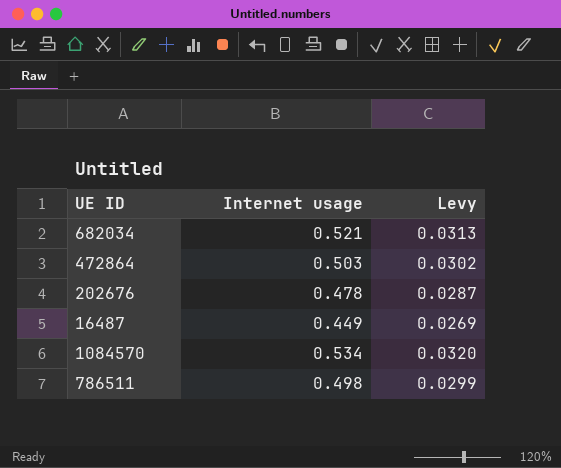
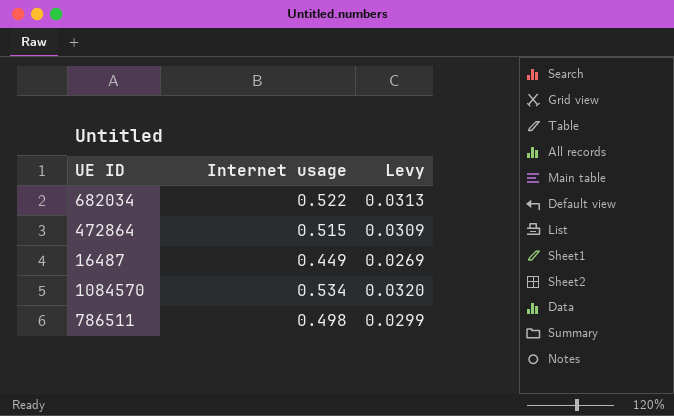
row 202676: 0.478 | 0.0287 -> none
682034 | Internet usage: 0.521 -> 0.522
472864 | Internet usage: 0.503 -> 0.515
472864 | Levy: 0.0302 -> 0.0309

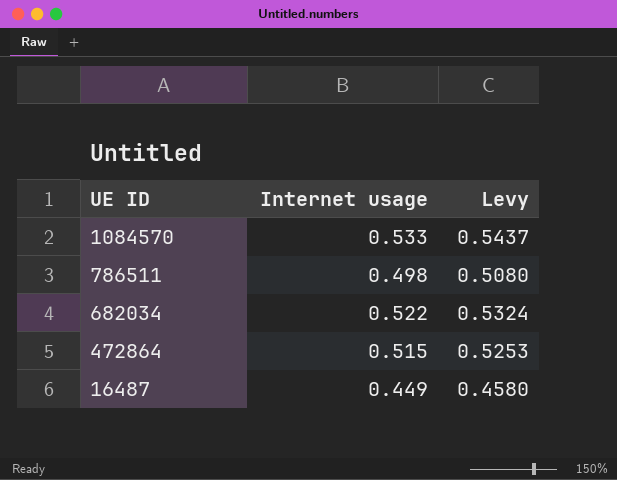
row order: none -> UE ID descending
column Levy | formula: [Internet usage] * 0.06 -> [Internet usage] * 1.02
1084570 | Internet usage: 0.534 -> 0.533

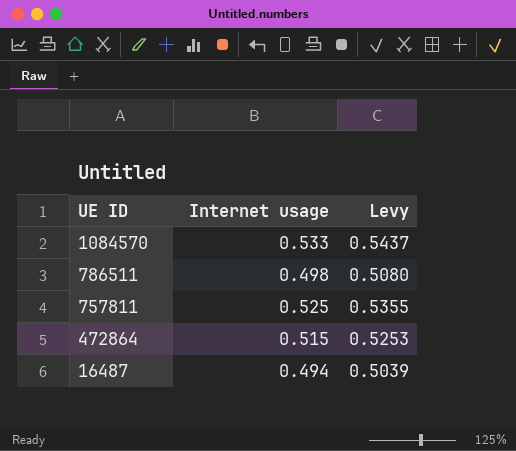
row 682034: 0.522 | 0.5324 -> none
row 757811: none -> 0.525 | 0.5355
16487 | Internet usage: 0.449 -> 0.494
16487 | Levy: 0.4580 -> 0.5039

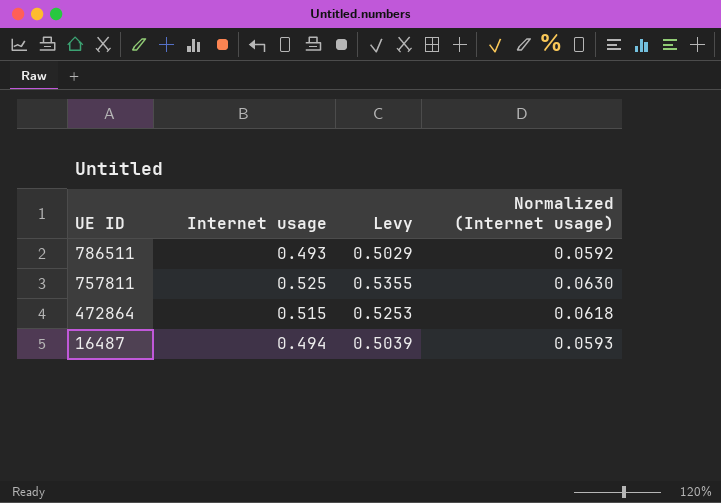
column Normalized (Internet usage) | formula: none -> [Internet usage] * 0.12
row 1084570: 0.533 | 0.5437 -> none
786511 | Internet usage: 0.498 -> 0.493
786511 | Levy: 0.5080 -> 0.5029

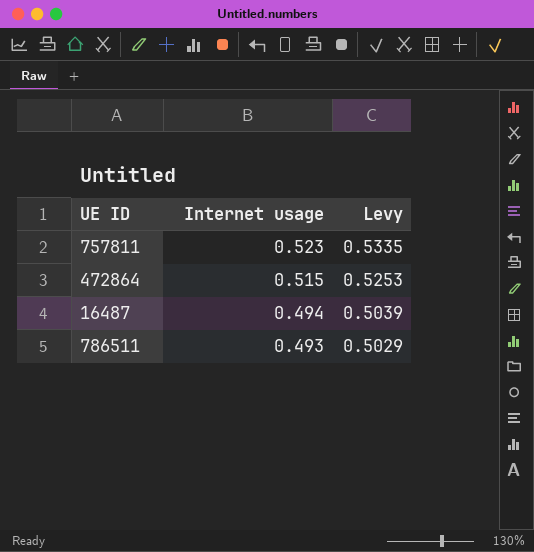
row order: UE ID descending -> Internet usage descending
column Normalized (Internet usage) | formula: [Internet usage] * 0.12 -> none
757811 | Internet usage: 0.525 -> 0.523
757811 | Levy: 0.5355 -> 0.5335

